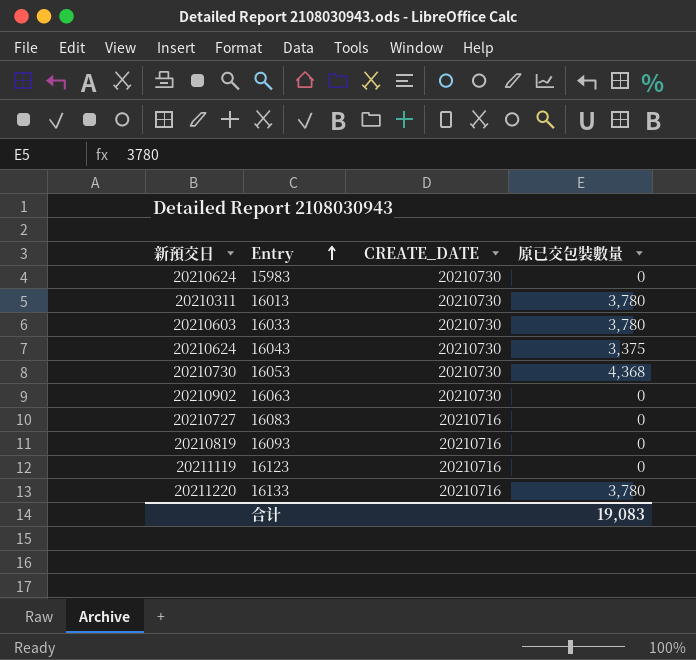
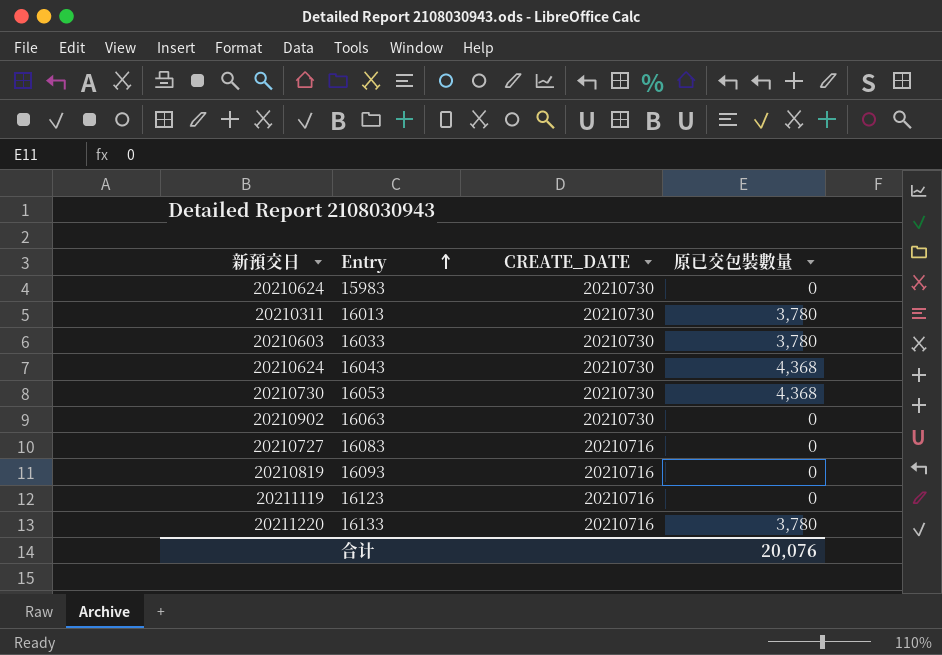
16043 | 原已交包裝數量: 3,375 -> 4,368
合计 | 原已交包裝數量: 19,083 -> 20,076

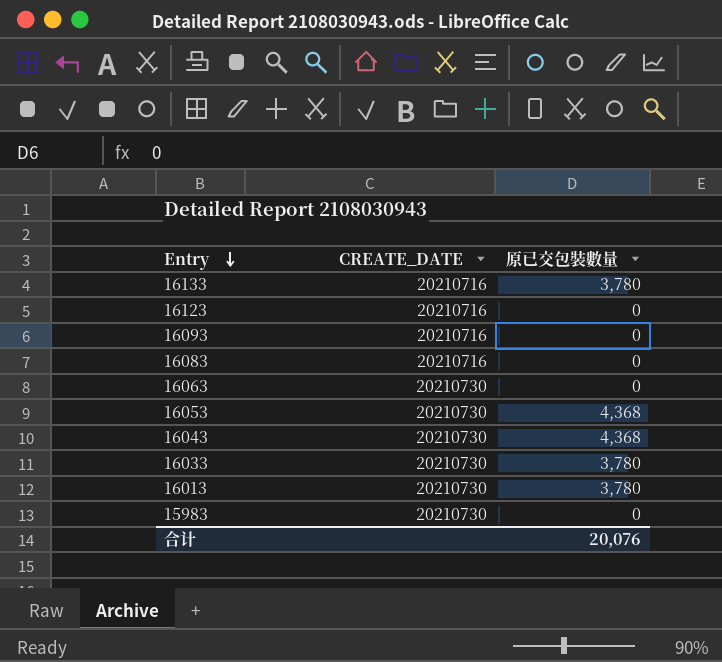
row order: Entry ascending -> Entry descending
column 新預交日 | position: 1 -> none

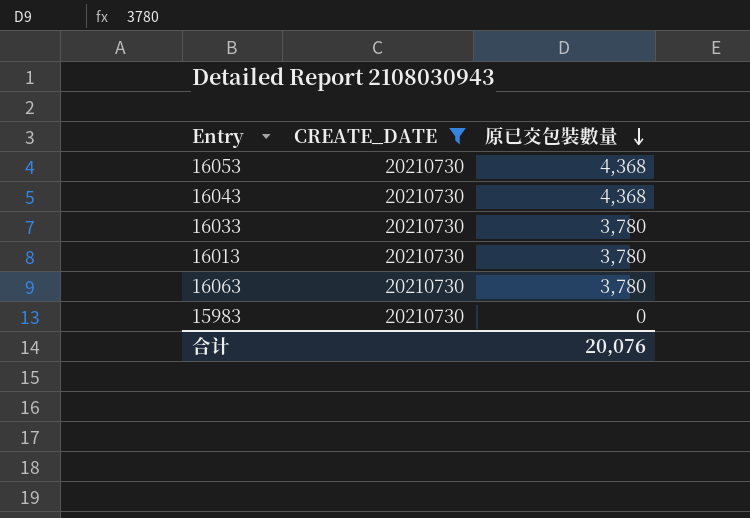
filter: none -> CREATE_DATE = 20210730
row order: Entry descending -> 原已交包裝數量 descending
16063 | 原已交包裝數量: 0 -> 3,780

